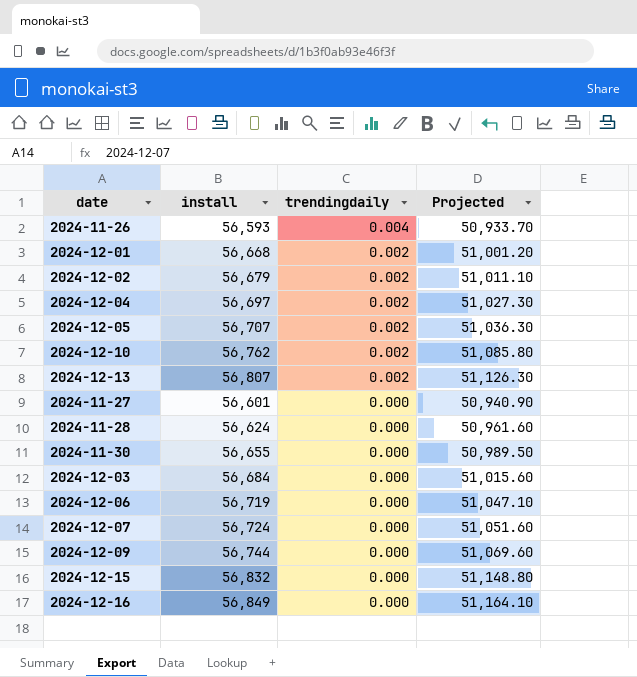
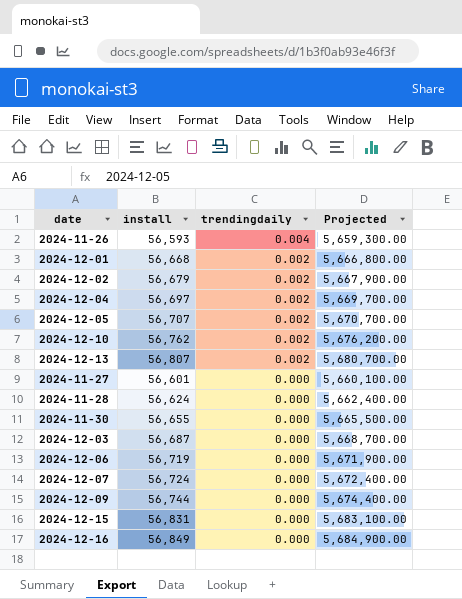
column Projected | formula: [install] * 0.9 -> [install] * 100
2024-12-03 | install: 56,684 -> 56,687
2024-12-15 | install: 56,832 -> 56,831

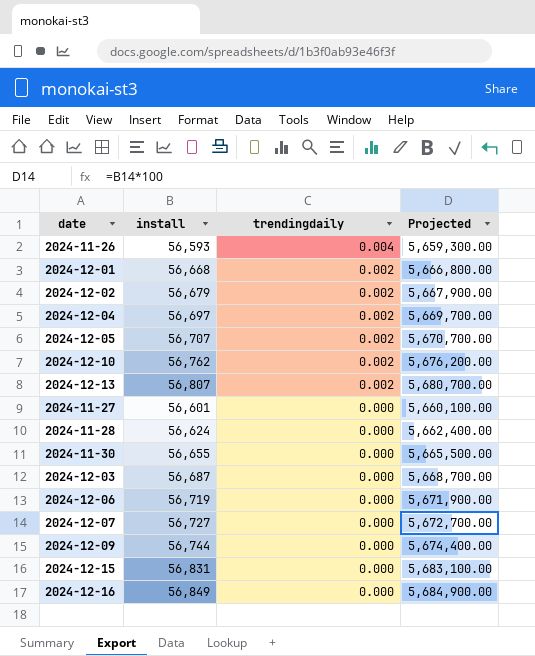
2024-12-07 | install: 56,724 -> 56,727
2024-12-07 | Projected: 5,672,400.00 -> 5,672,700.00

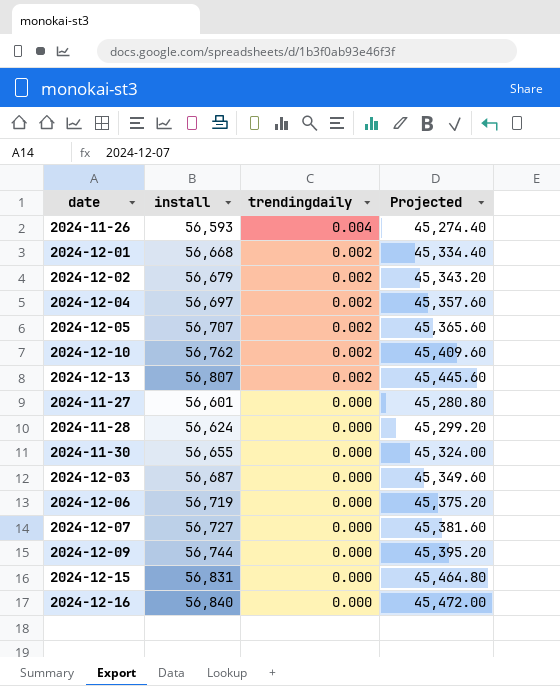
column Projected | formula: [install] * 100 -> [install] * 0.8
2024-12-16 | install: 56,849 -> 56,840

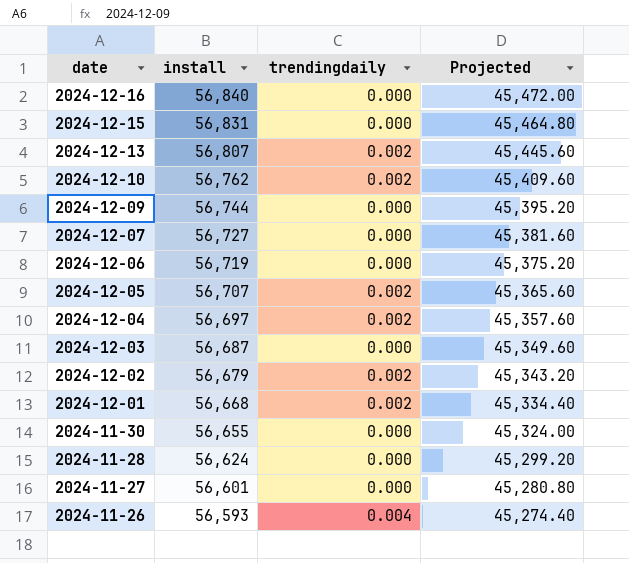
row order: trendingdaily descending -> date descending

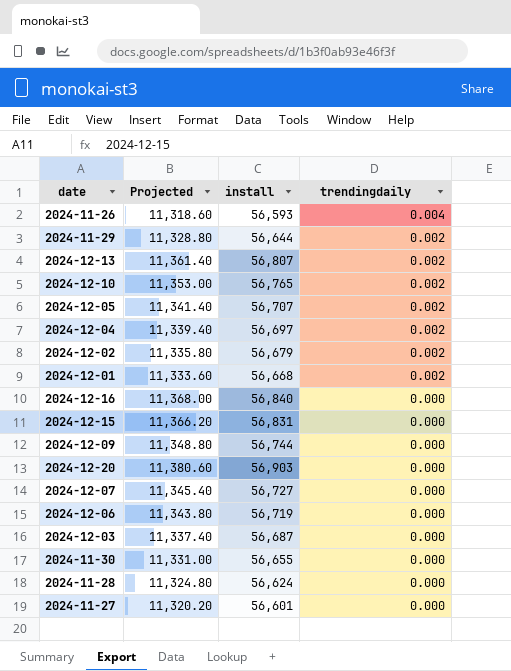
row order: date descending -> trendingdaily descending
column Projected | formula: [install] * 0.8 -> [install] * 0.2
column Projected | position: 4 -> 2
row 2024-11-29: none -> 11,328.80 | 56,644 | 0.002
2024-12-10 | install: 56,762 -> 56,765
row 2024-12-20: none -> 11,380.60 | 56,903 | 0.000

